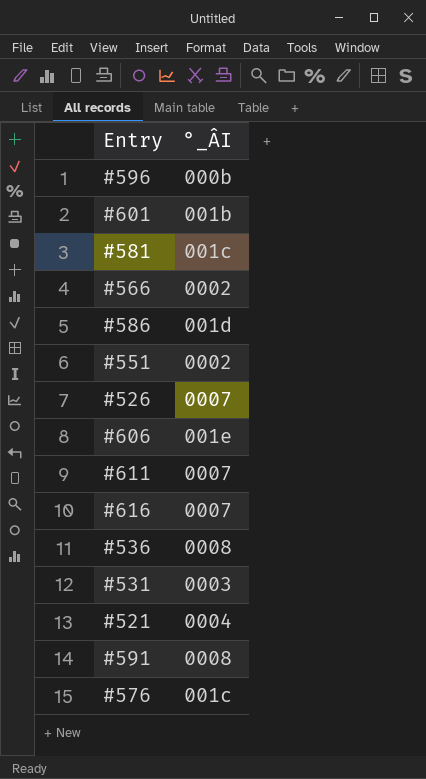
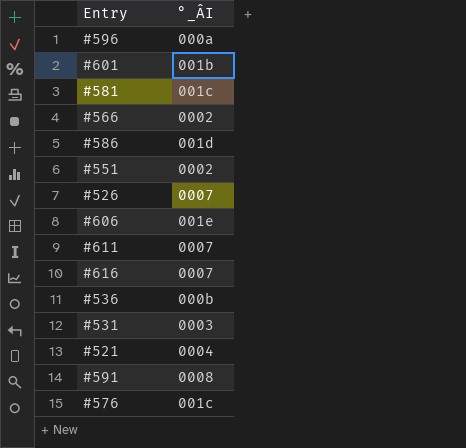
#596 | °_ÂI: 000b -> 000a
#536 | °_ÂI: 0008 -> 000b

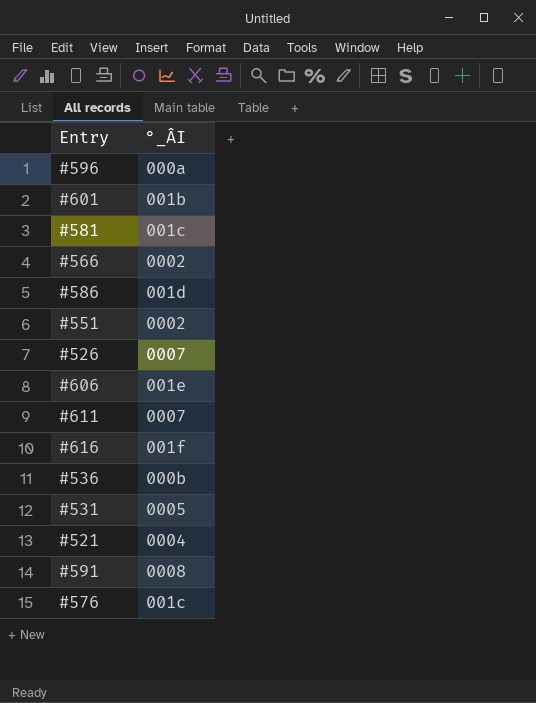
#616 | °_ÂI: 0007 -> 001f
#531 | °_ÂI: 0003 -> 0005

